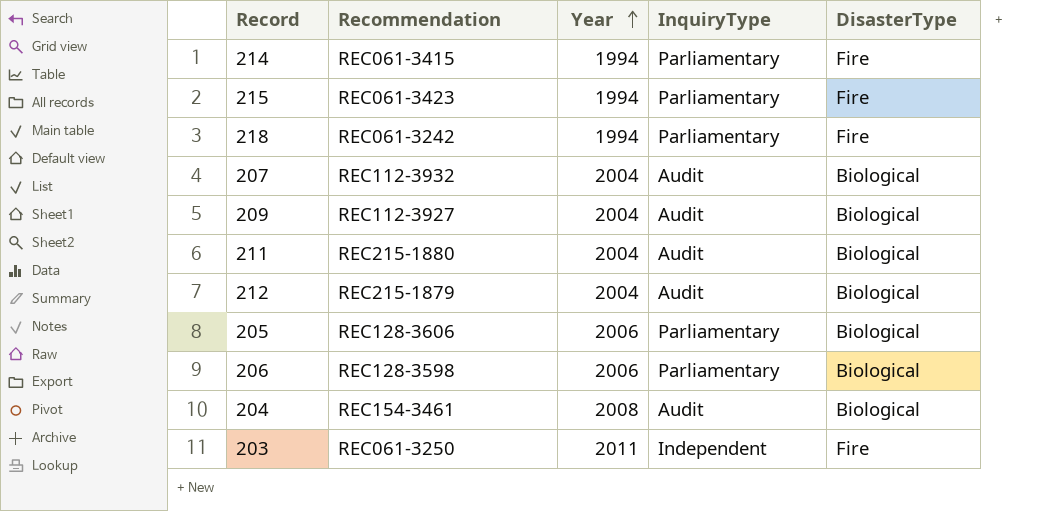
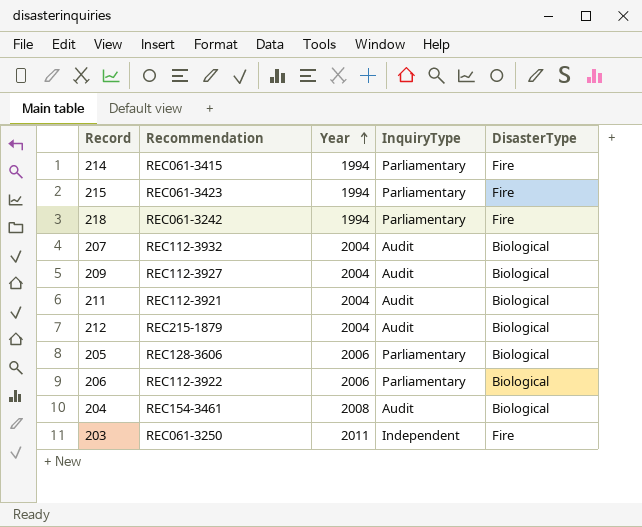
211 | Recommendation: REC215-1880 -> REC112-3921
206 | Recommendation: REC128-3598 -> REC112-3922

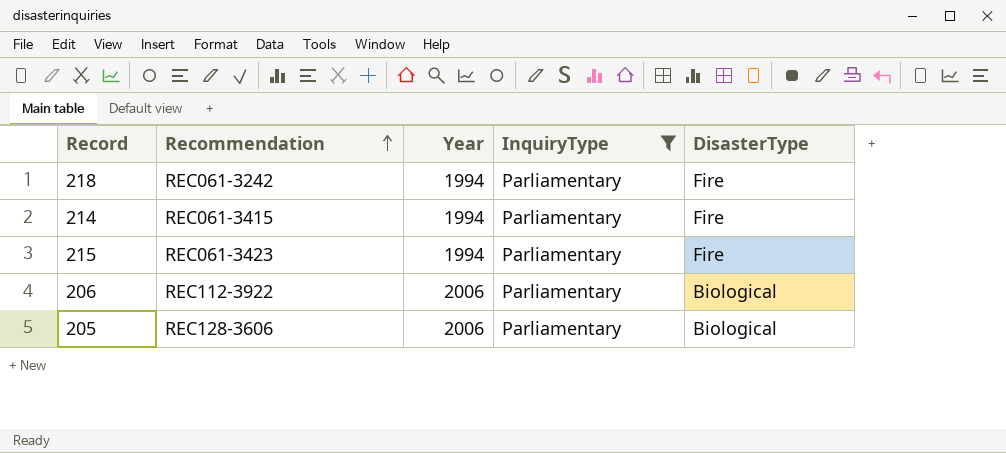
filter: none -> InquiryType = Parliamentary
row order: Year ascending -> Recommendation ascending

